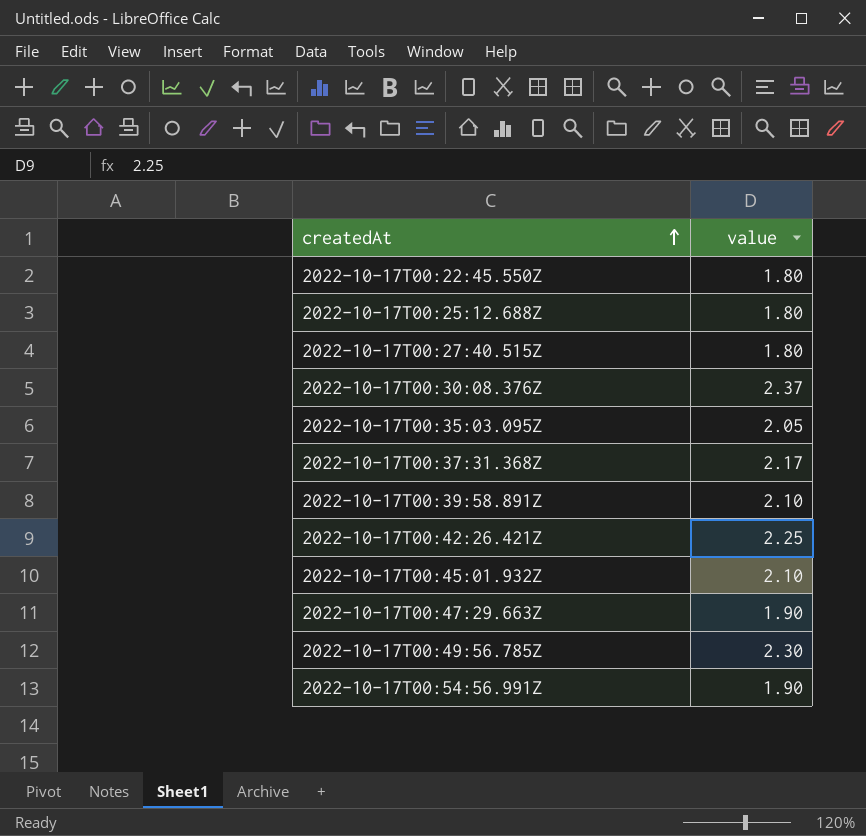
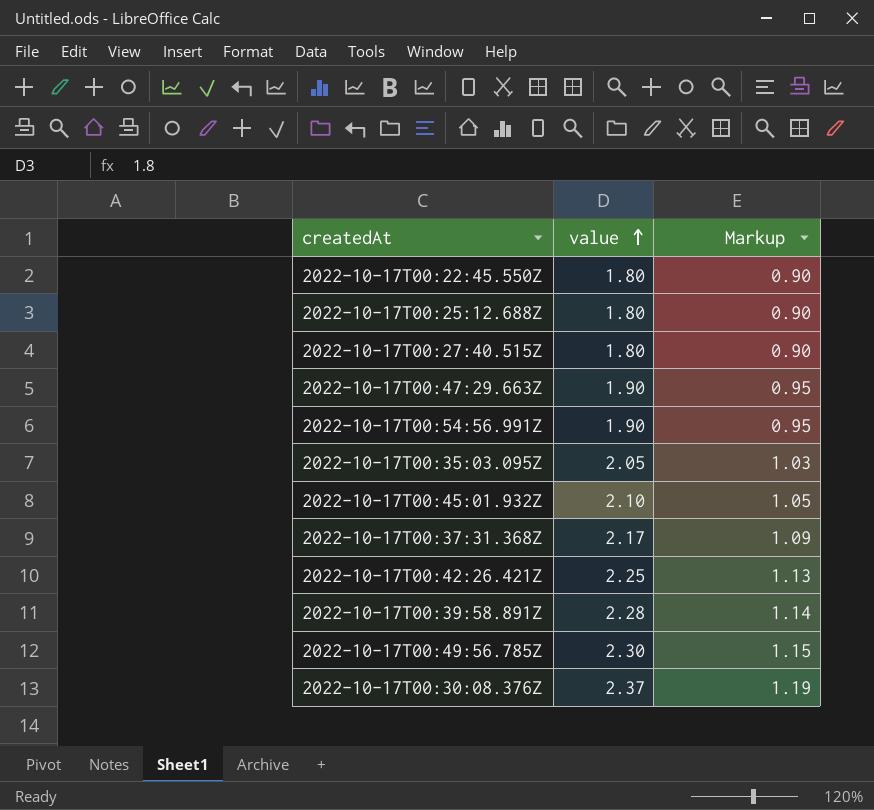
row order: createdAt ascending -> value ascending
column Markup | formula: none -> [value] * 0.5
2022-10-17T00:39:58.891Z | value: 2.10 -> 2.28

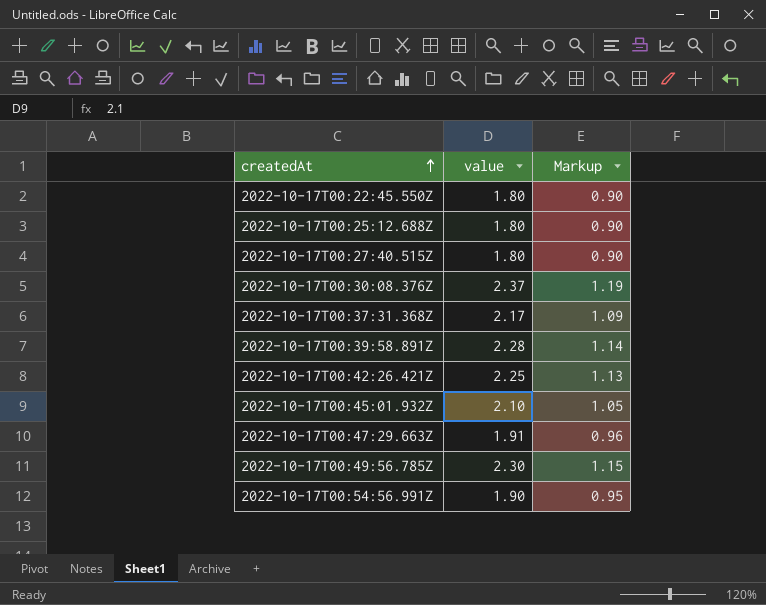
row order: value ascending -> createdAt ascending
row 2022-10-17T00:35:03.095Z: 2.05 | 1.03 -> none
2022-10-17T00:47:29.663Z | value: 1.90 -> 1.91
2022-10-17T00:47:29.663Z | Markup: 0.95 -> 0.96

